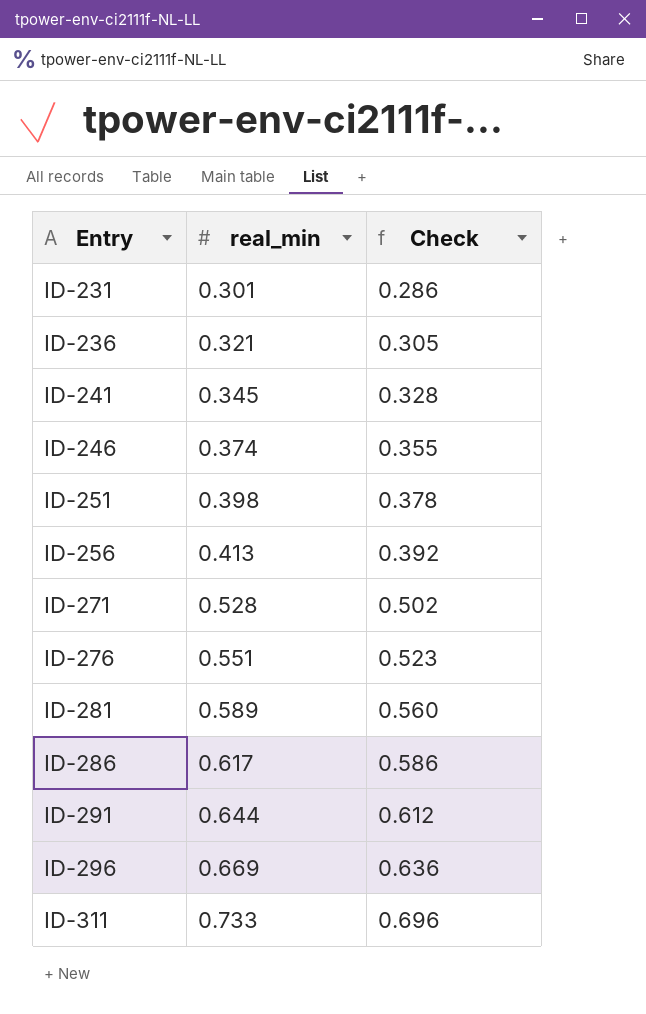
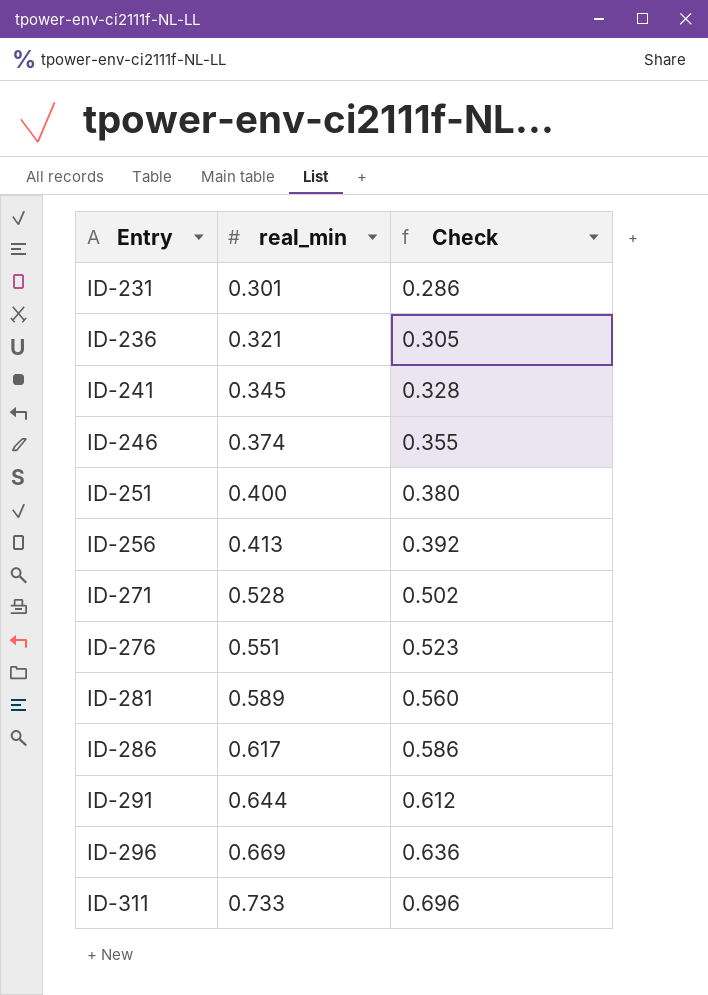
ID-251 | real_min: 0.398 -> 0.400
ID-251 | Check: 0.378 -> 0.380

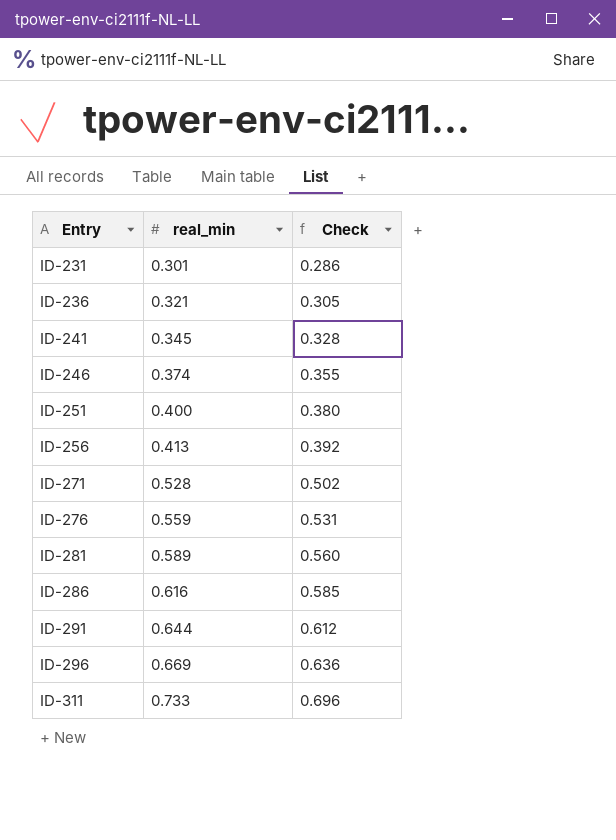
ID-276 | real_min: 0.551 -> 0.559
ID-276 | Check: 0.523 -> 0.531
ID-286 | real_min: 0.617 -> 0.616
ID-286 | Check: 0.586 -> 0.585

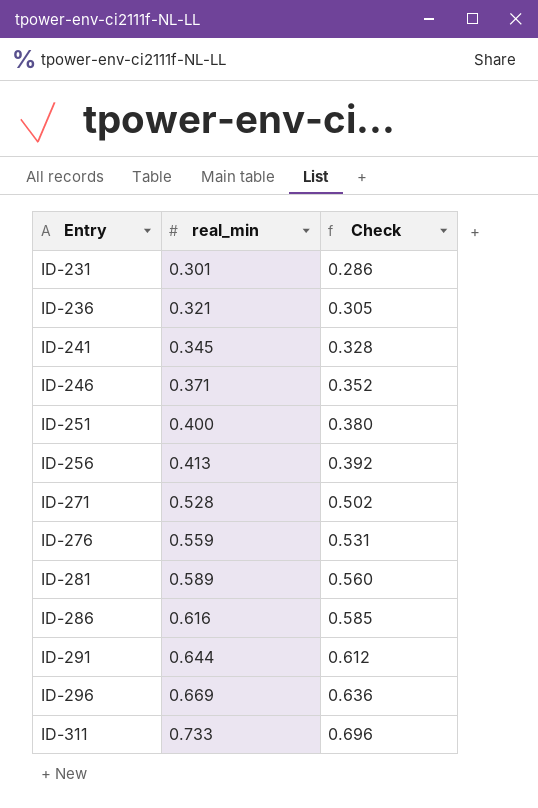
ID-246 | real_min: 0.374 -> 0.371
ID-246 | Check: 0.355 -> 0.352

